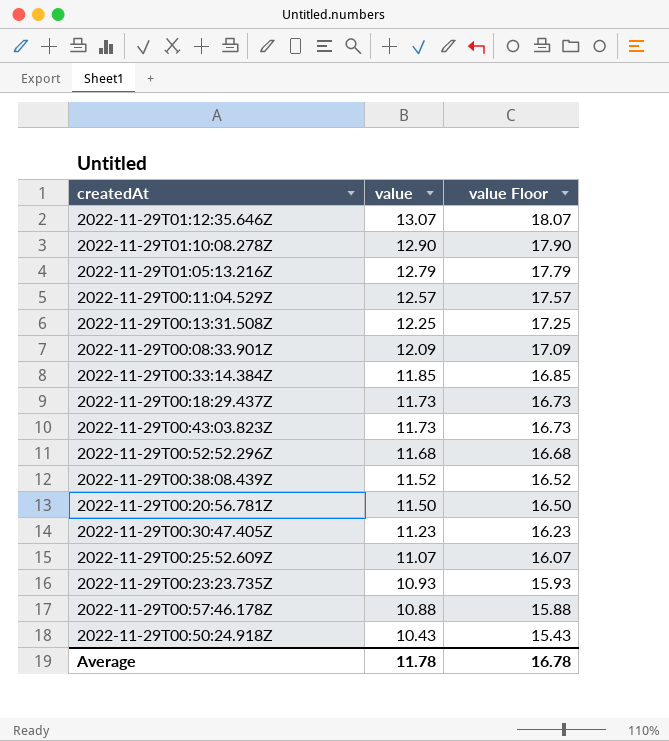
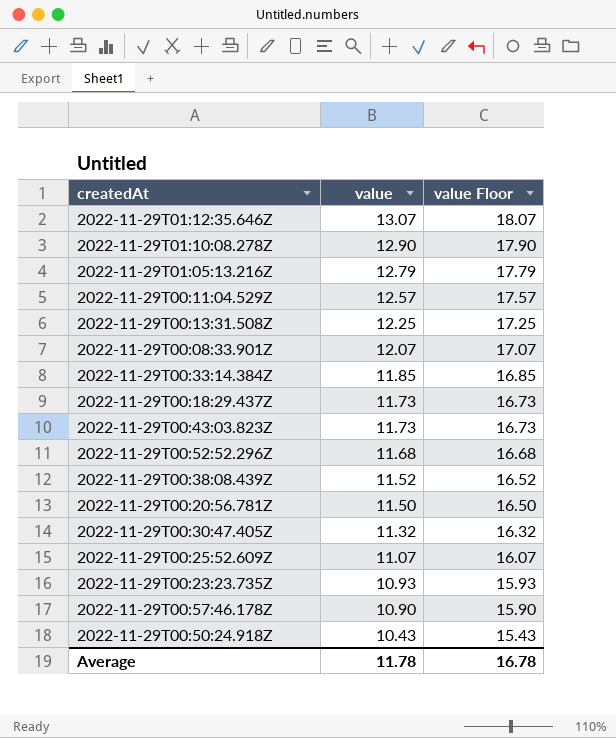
2022-11-29T00:08:33.901Z | value: 12.09 -> 12.07
2022-11-29T00:08:33.901Z | value Floor: 17.09 -> 17.07
2022-11-29T00:30:47.405Z | value: 11.23 -> 11.32
2022-11-29T00:30:47.405Z | value Floor: 16.23 -> 16.32
2022-11-29T00:57:46.178Z | value: 10.88 -> 10.90
2022-11-29T00:57:46.178Z | value Floor: 15.88 -> 15.90

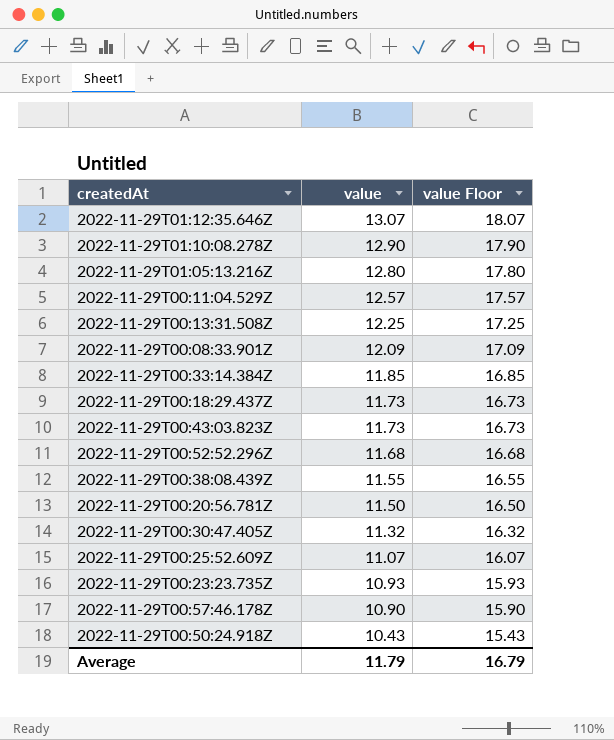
2022-11-29T01:05:13.216Z | value: 12.79 -> 12.80
2022-11-29T01:05:13.216Z | value Floor: 17.79 -> 17.80
2022-11-29T00:08:33.901Z | value: 12.07 -> 12.09
2022-11-29T00:08:33.901Z | value Floor: 17.07 -> 17.09
2022-11-29T00:38:08.439Z | value: 11.52 -> 11.55
2022-11-29T00:38:08.439Z | value Floor: 16.52 -> 16.55
Average | value: 11.78 -> 11.79
Average | value Floor: 16.78 -> 16.79

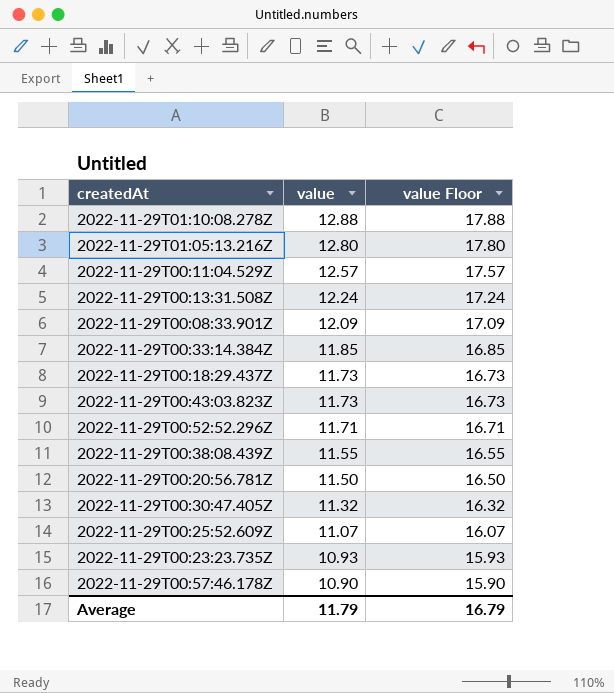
row 2022-11-29T01:12:35.646Z: 13.07 | 18.07 -> none
row 2022-11-29T00:50:24.918Z: 10.43 | 15.43 -> none
2022-11-29T01:10:08.278Z | value: 12.90 -> 12.88
2022-11-29T01:10:08.278Z | value Floor: 17.90 -> 17.88
2022-11-29T00:13:31.508Z | value: 12.25 -> 12.24
2022-11-29T00:13:31.508Z | value Floor: 17.25 -> 17.24
2022-11-29T00:52:52.296Z | value: 11.68 -> 11.71
2022-11-29T00:52:52.296Z | value Floor: 16.68 -> 16.71

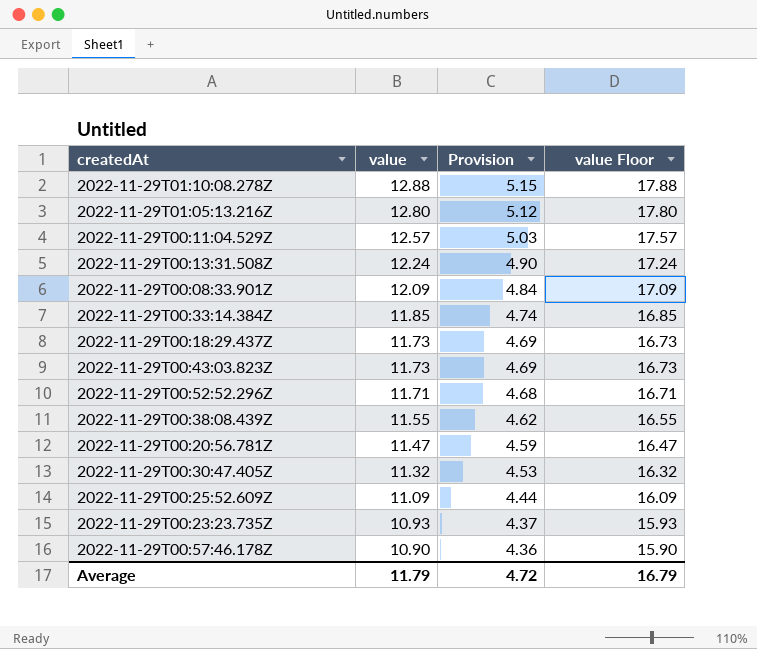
column Provision | formula: none -> [value] * 0.4
2022-11-29T00:20:56.781Z | value: 11.50 -> 11.47
2022-11-29T00:20:56.781Z | value Floor: 16.50 -> 16.47
2022-11-29T00:25:52.609Z | value: 11.07 -> 11.09
2022-11-29T00:25:52.609Z | value Floor: 16.07 -> 16.09

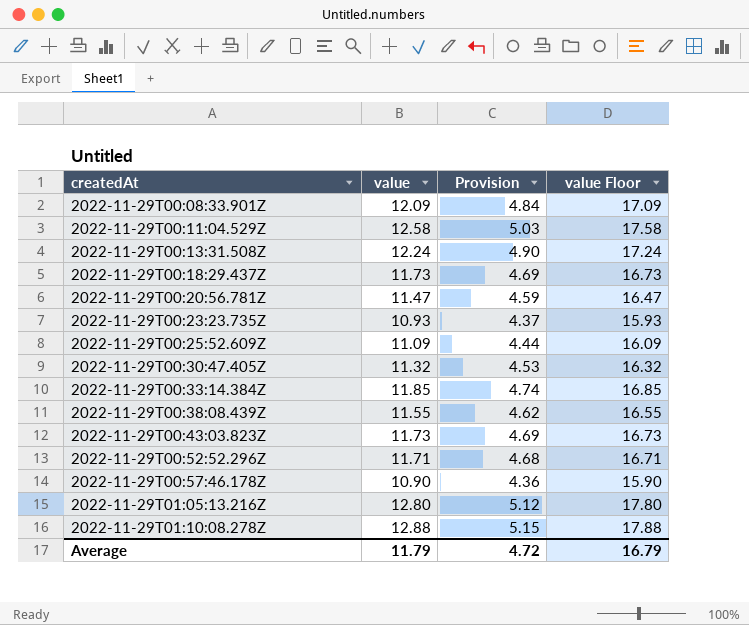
row order: value descending -> createdAt ascending
2022-11-29T00:11:04.529Z | value: 12.57 -> 12.58
2022-11-29T00:11:04.529Z | value Floor: 17.57 -> 17.58

